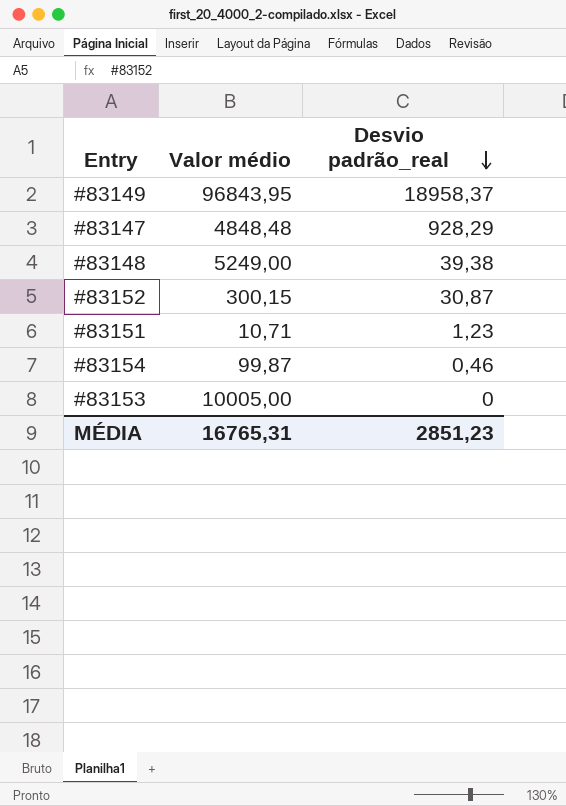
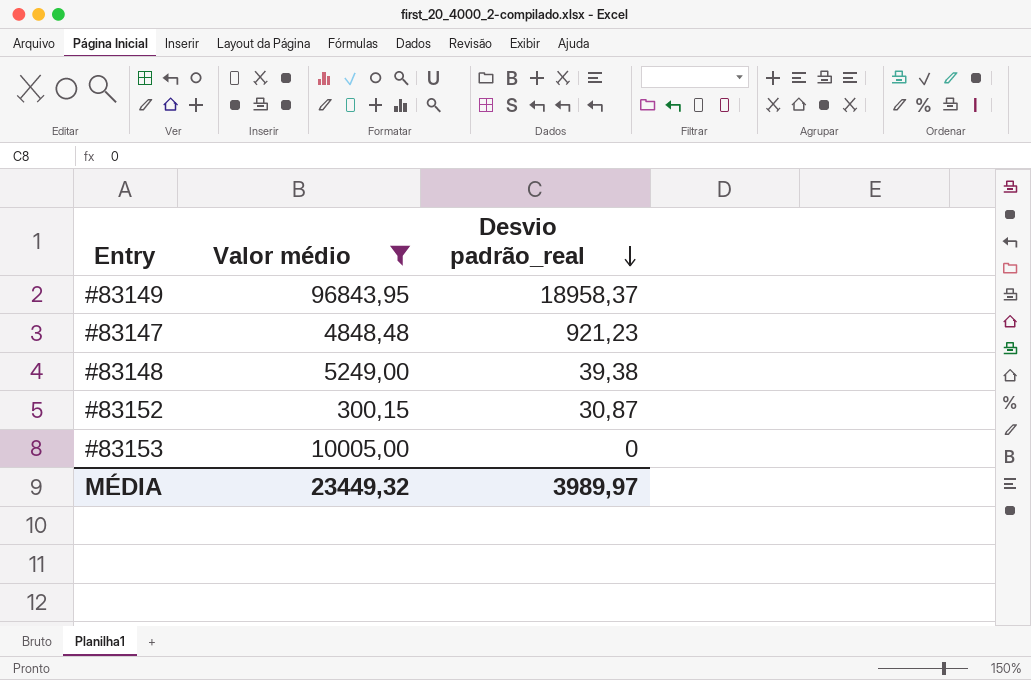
filter: none -> Valor médio >= 300,15
#83147 | Desvio padrão_real: 928,29 -> 921,23
MÉDIA | Valor médio: 16765,31 -> 23449,32
MÉDIA | Desvio padrão_real: 2851,23 -> 3989,97

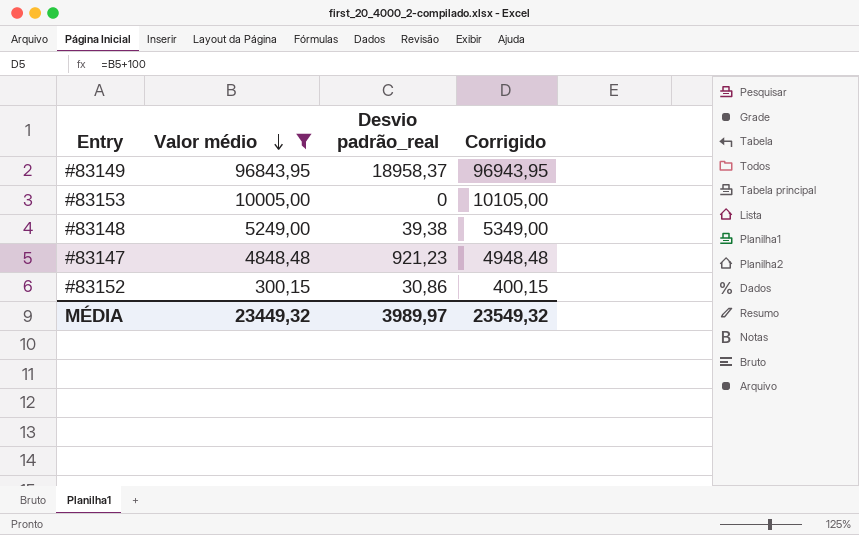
row order: Desvio padrão_real descending -> Valor médio descending
column Corrigido | formula: none -> [Valor médio] + 100
#83152 | Desvio padrão_real: 30,87 -> 30,86

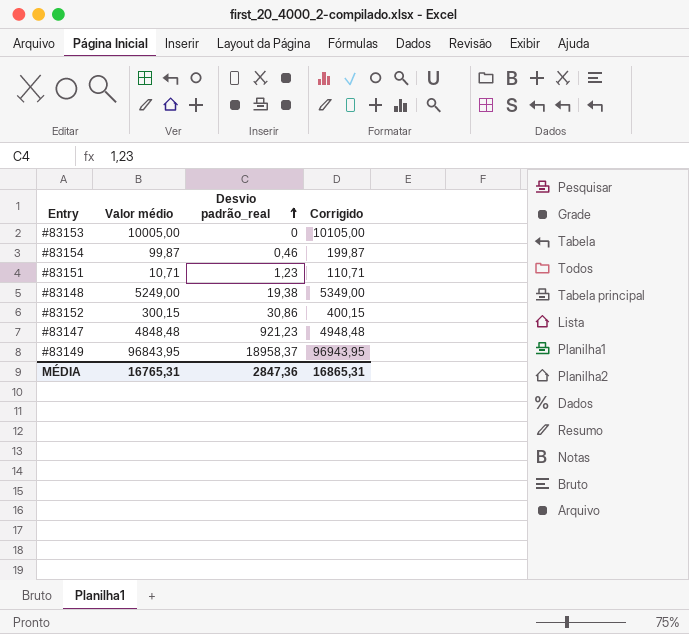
filter: Valor médio >= 300,15 -> none
row order: Valor médio descending -> Desvio padrão_real ascending
#83148 | Desvio padrão_real: 39,38 -> 19,38
MÉDIA | Valor médio: 23449,32 -> 16765,31
MÉDIA | Desvio padrão_real: 3989,97 -> 2847,36
MÉDIA | Corrigido: 23549,32 -> 16865,31

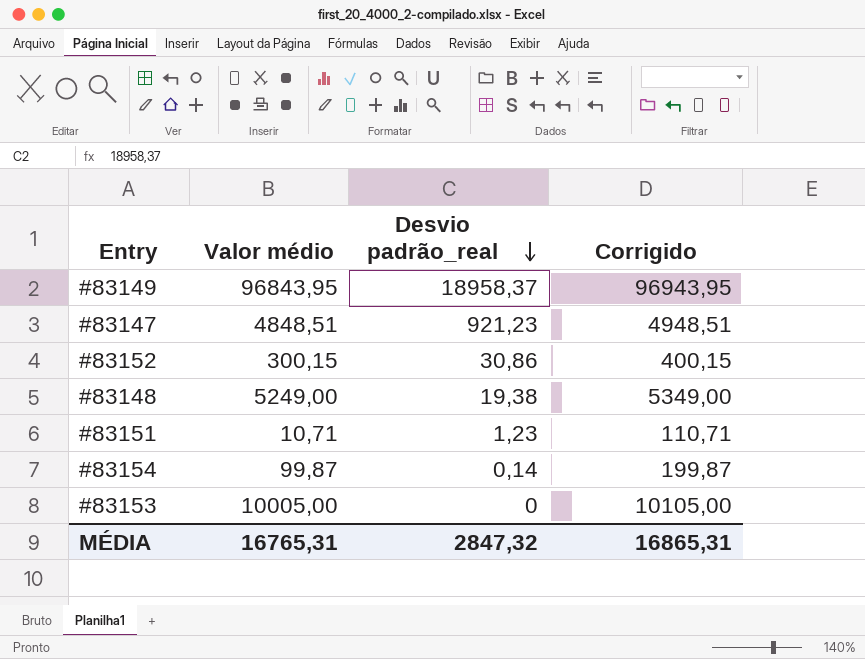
row order: Desvio padrão_real ascending -> Desvio padrão_real descending
#83147 | Valor médio: 4848,48 -> 4848,51
#83147 | Corrigido: 4948,48 -> 4948,51
#83154 | Desvio padrão_real: 0,46 -> 0,14
MÉDIA | Desvio padrão_real: 2847,36 -> 2847,32

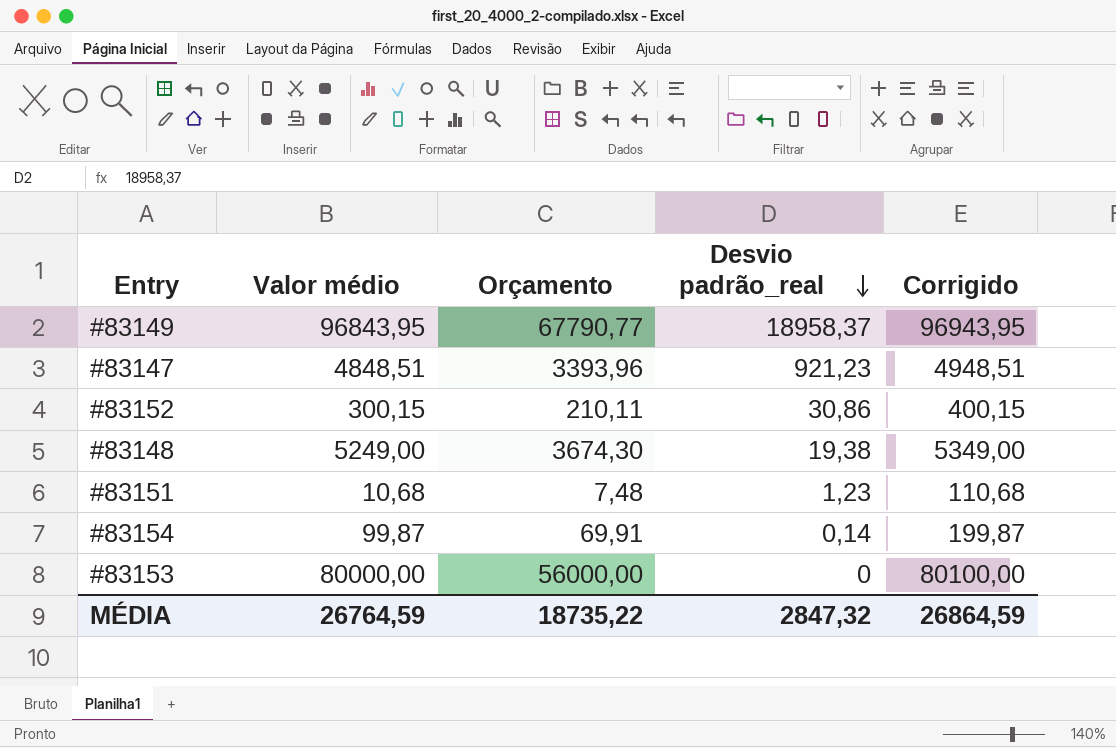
column Orçamento | formula: none -> [Valor médio] * 0,7
#83151 | Valor médio: 10,71 -> 10,68
#83151 | Corrigido: 110,71 -> 110,68
#83153 | Valor médio: 10005,00 -> 80000,00
#83153 | Corrigido: 10105,00 -> 80100,00
MÉDIA | Valor médio: 16765,31 -> 26764,59
MÉDIA | Corrigido: 16865,31 -> 26864,59

